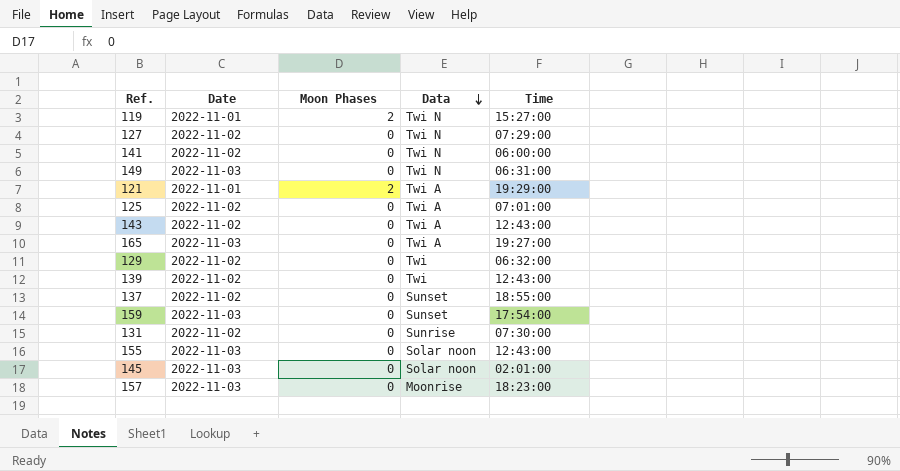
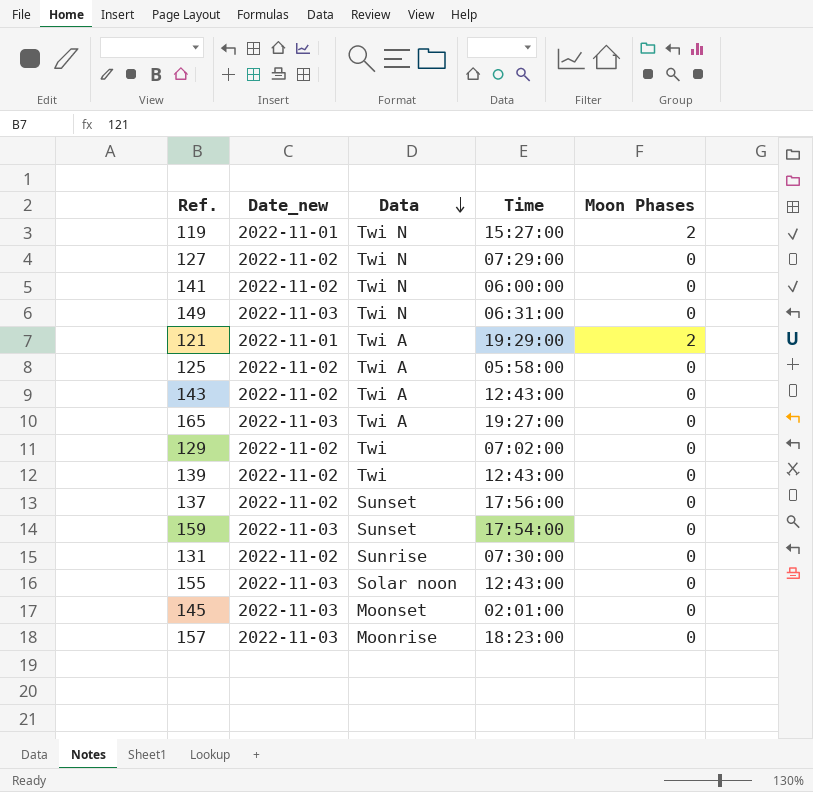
column name: Date -> Date_new
column Moon Phases | position: 3 -> 5
125 | Time: 07:01:00 -> 05:58:00
129 | Time: 06:32:00 -> 07:02:00
137 | Time: 18:55:00 -> 17:56:00
145 | Data: Solar noon -> Moonset

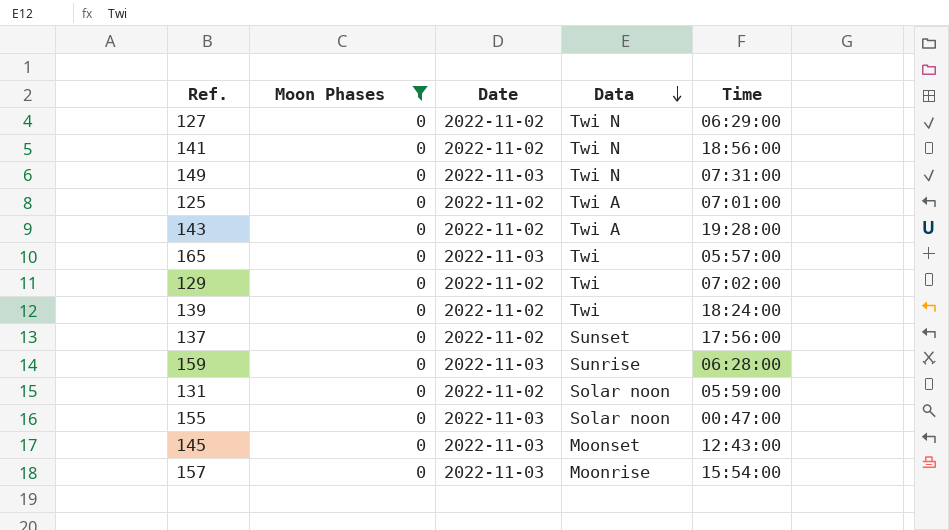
filter: none -> Moon Phases = 0
column Moon Phases | position: 5 -> 2
column name: Date_new -> Date
127 | Time: 07:29:00 -> 06:29:00
141 | Time: 06:00:00 -> 18:56:00
149 | Time: 06:31:00 -> 07:31:00
125 | Time: 05:58:00 -> 07:01:00
143 | Time: 12:43:00 -> 19:28:00
165 | Data: Twi A -> Twi
165 | Time: 19:27:00 -> 05:57:00
139 | Time: 12:43:00 -> 18:24:00
159 | Data: Sunset -> Sunrise
159 | Time: 17:54:00 -> 06:28:00
131 | Data: Sunrise -> Solar noon
131 | Time: 07:30:00 -> 05:59:00
155 | Time: 12:43:00 -> 00:47:00
145 | Time: 02:01:00 -> 12:43:00
157 | Time: 18:23:00 -> 15:54:00

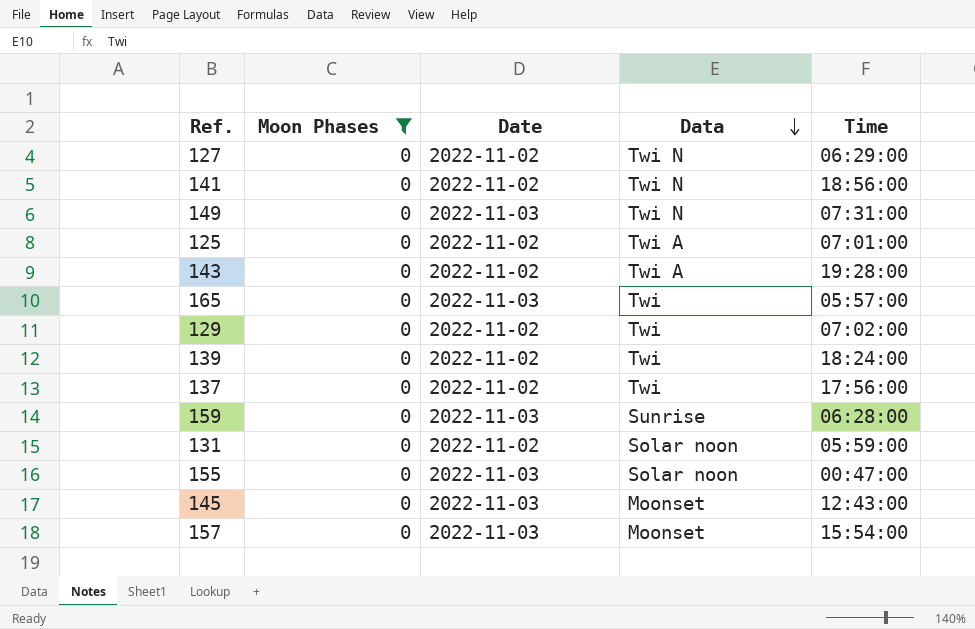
137 | Data: Sunset -> Twi
157 | Data: Moonrise -> Moonset

